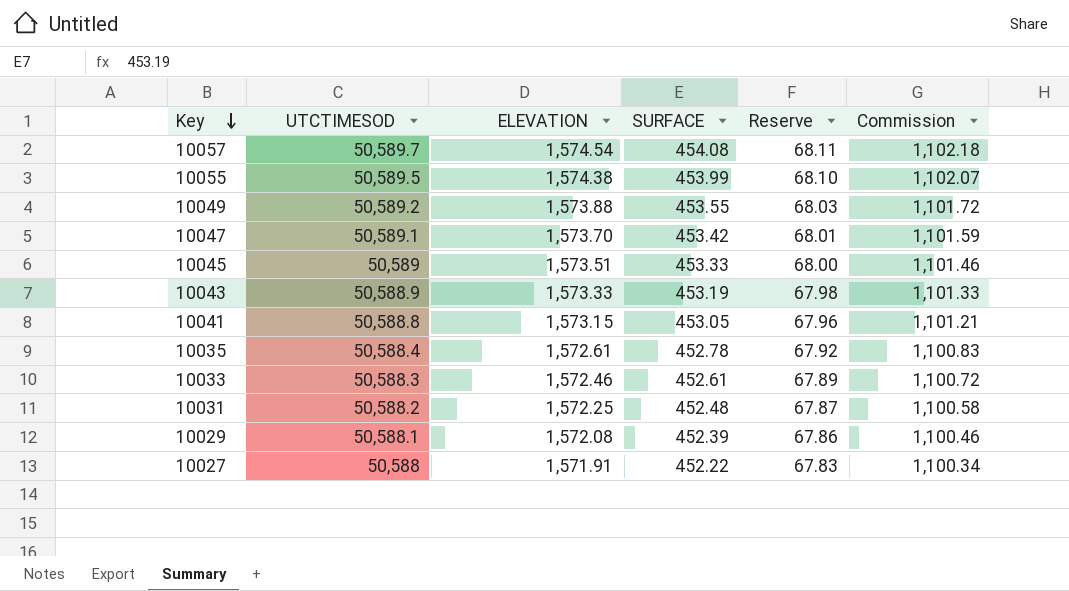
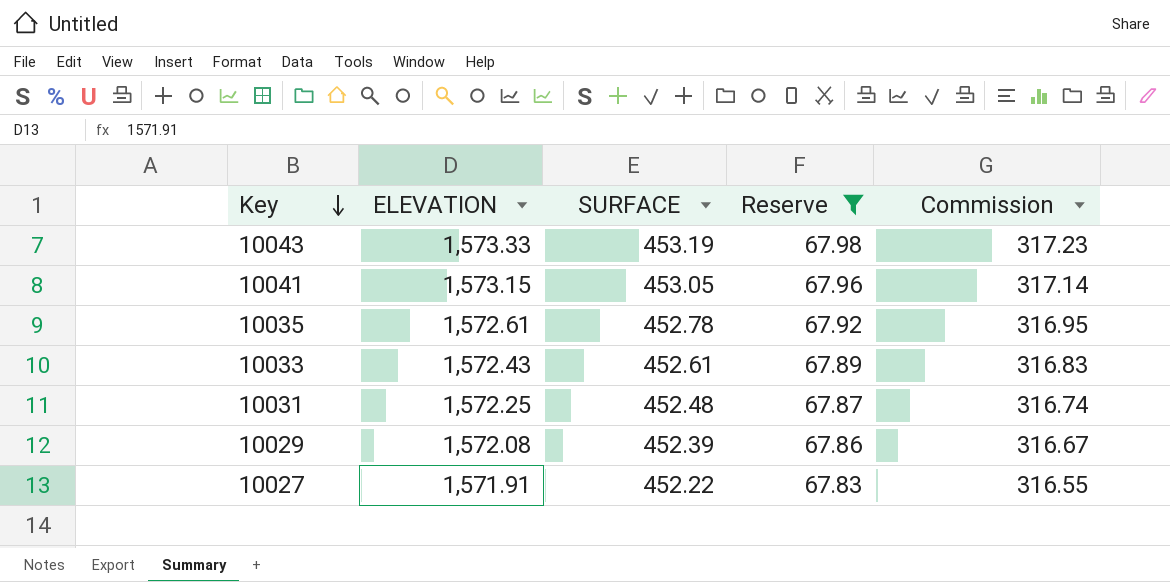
filter: none -> Reserve <= 67.98
column UTCTIMESOD | position: 2 -> none
column Commission | formula: [ELEVATION] * 0.7 -> [SURFACE] * 0.7
10033 | ELEVATION: 1,572.46 -> 1,572.43

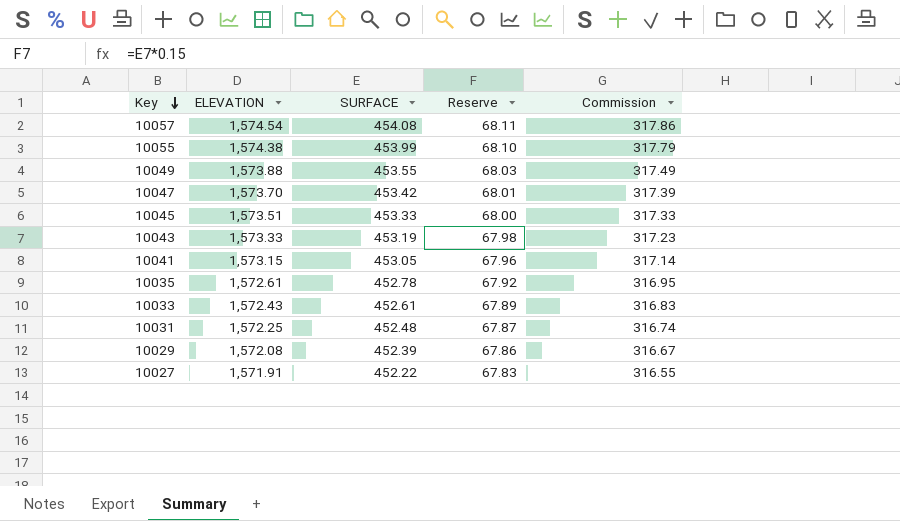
filter: Reserve <= 67.98 -> none

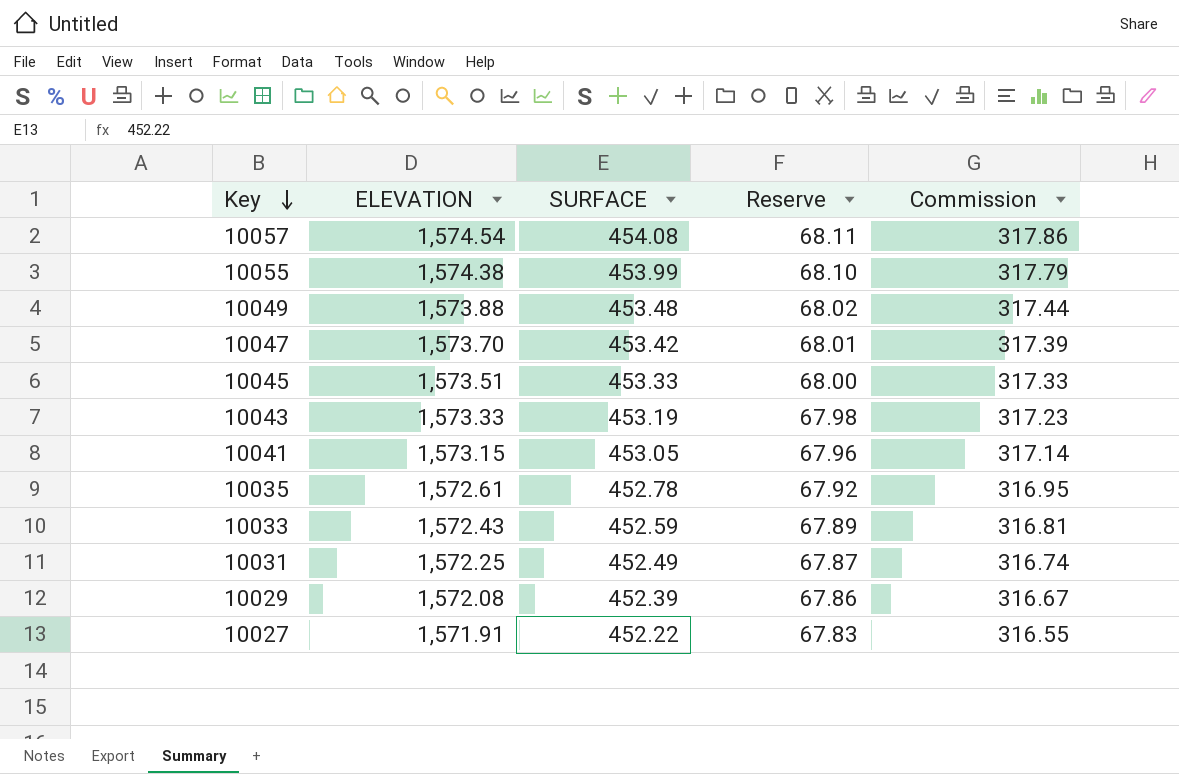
10049 | SURFACE: 453.55 -> 453.48
10049 | Reserve: 68.03 -> 68.02
10049 | Commission: 317.49 -> 317.44
10033 | SURFACE: 452.61 -> 452.59
10033 | Commission: 316.83 -> 316.81
10031 | SURFACE: 452.48 -> 452.49

